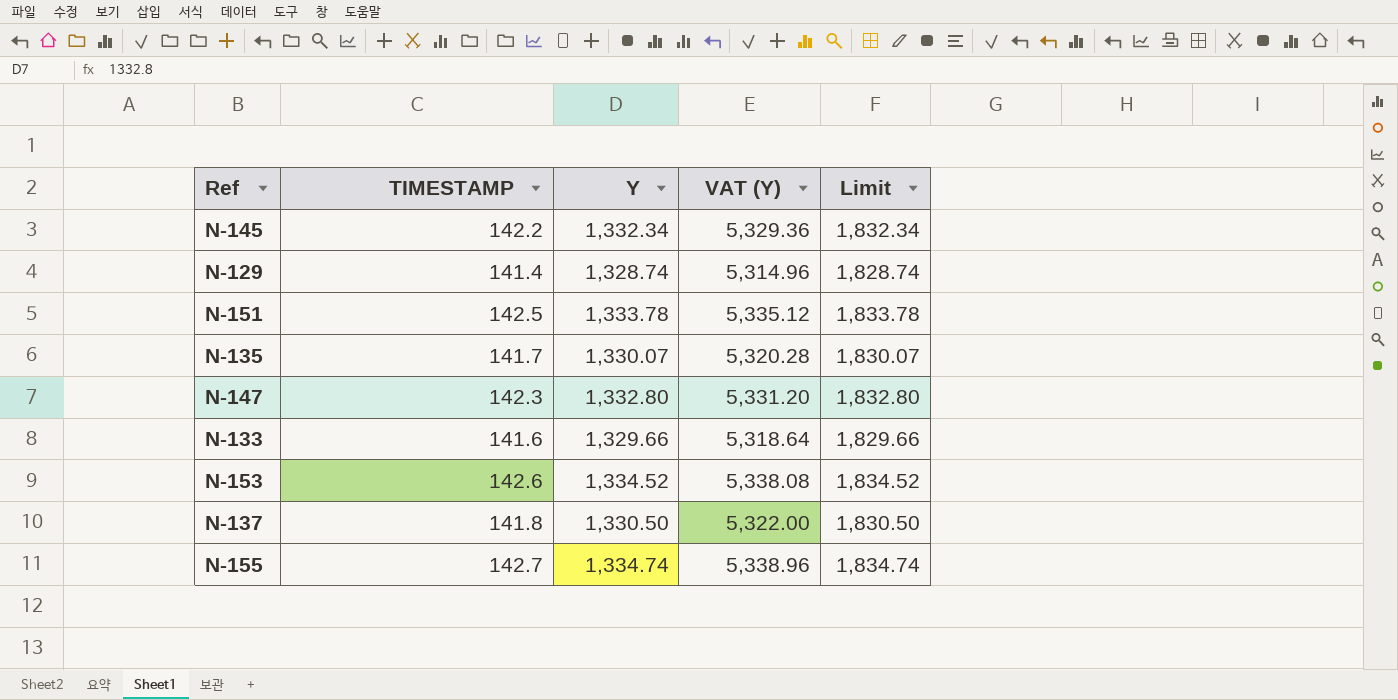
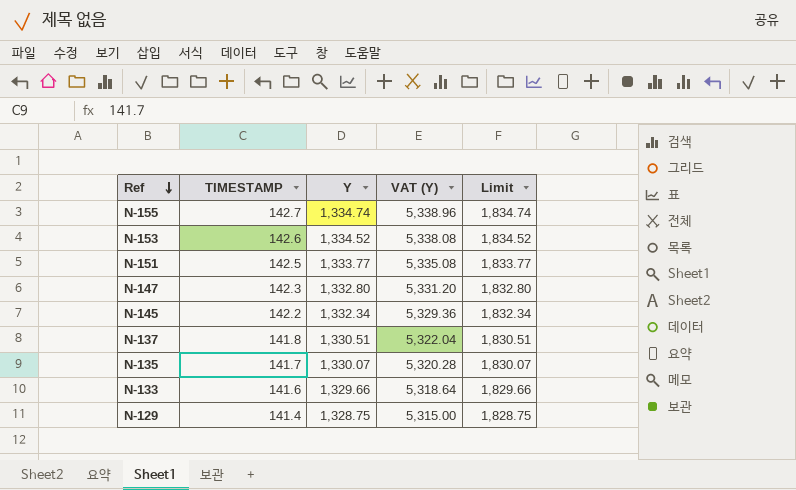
row order: none -> Ref descending
N-151 | Y: 1,333.78 -> 1,333.77
N-151 | VAT (Y): 5,335.12 -> 5,335.08
N-151 | Limit: 1,833.78 -> 1,833.77
N-137 | Y: 1,330.50 -> 1,330.51
N-137 | VAT (Y): 5,322.00 -> 5,322.04
N-137 | Limit: 1,830.50 -> 1,830.51
N-129 | Y: 1,328.74 -> 1,328.75
N-129 | VAT (Y): 5,314.96 -> 5,315.00
N-129 | Limit: 1,828.74 -> 1,828.75

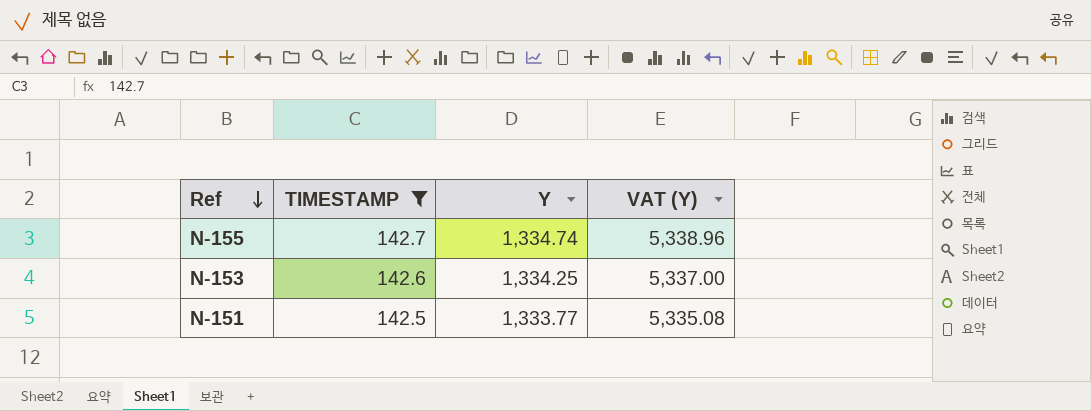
filter: none -> TIMESTAMP >= 142.5
column Limit | formula: [Y] + 500 -> none
N-153 | Y: 1,334.52 -> 1,334.25
N-153 | VAT (Y): 5,338.08 -> 5,337.00

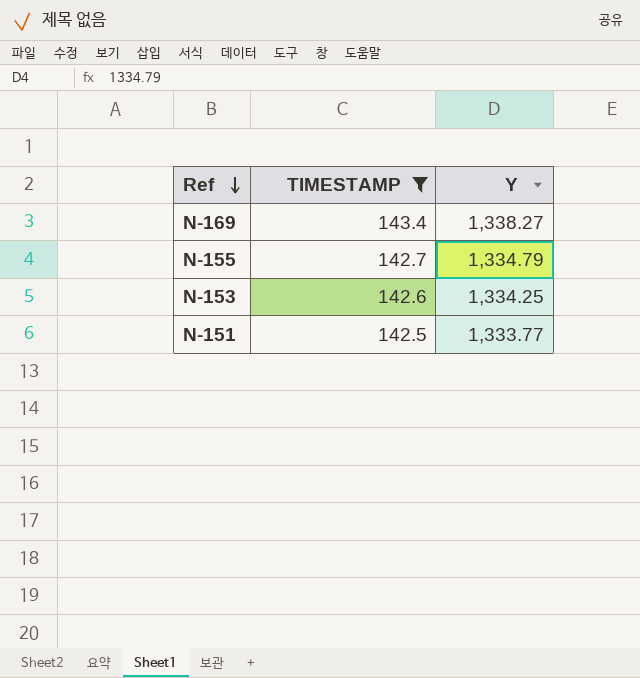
column VAT (Y) | formula: [Y] * 4 -> none
row N-169: none -> 143.4 | 1,338.27
N-155 | Y: 1,334.74 -> 1,334.79

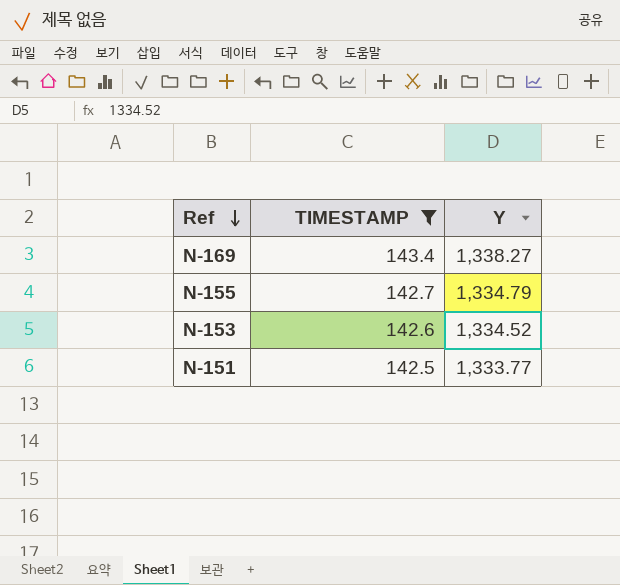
N-153 | Y: 1,334.25 -> 1,334.52

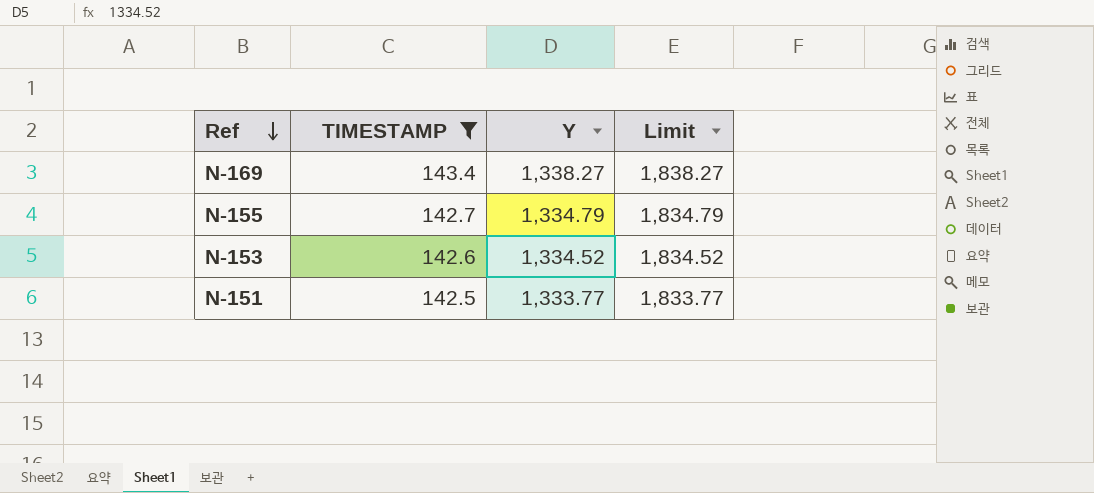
column Limit | formula: none -> [Y] + 500

